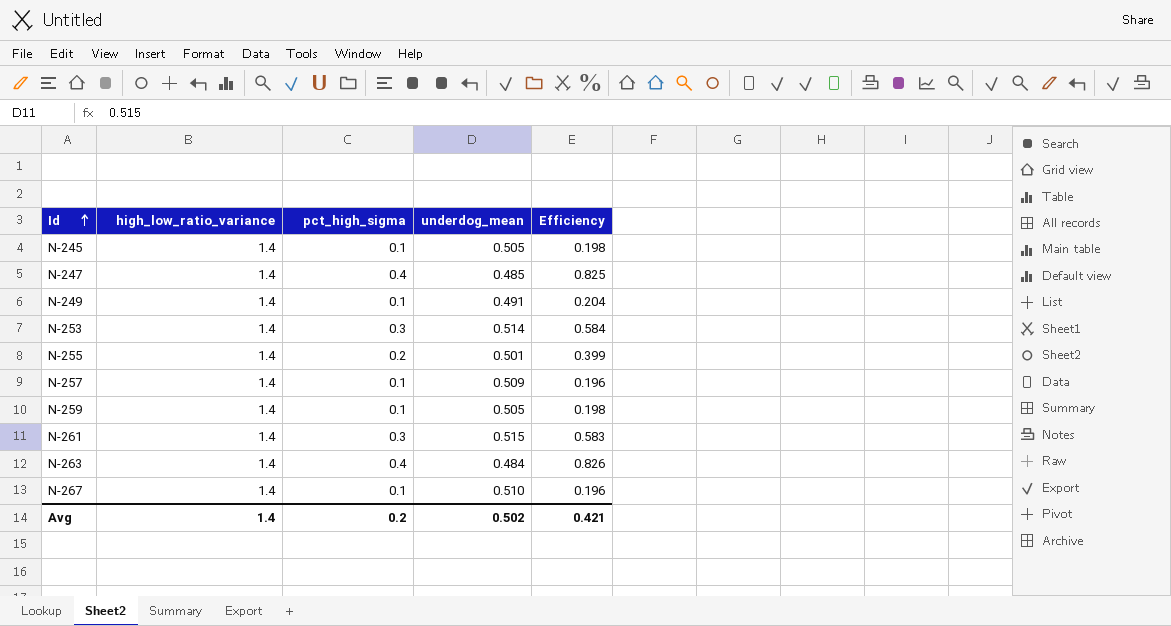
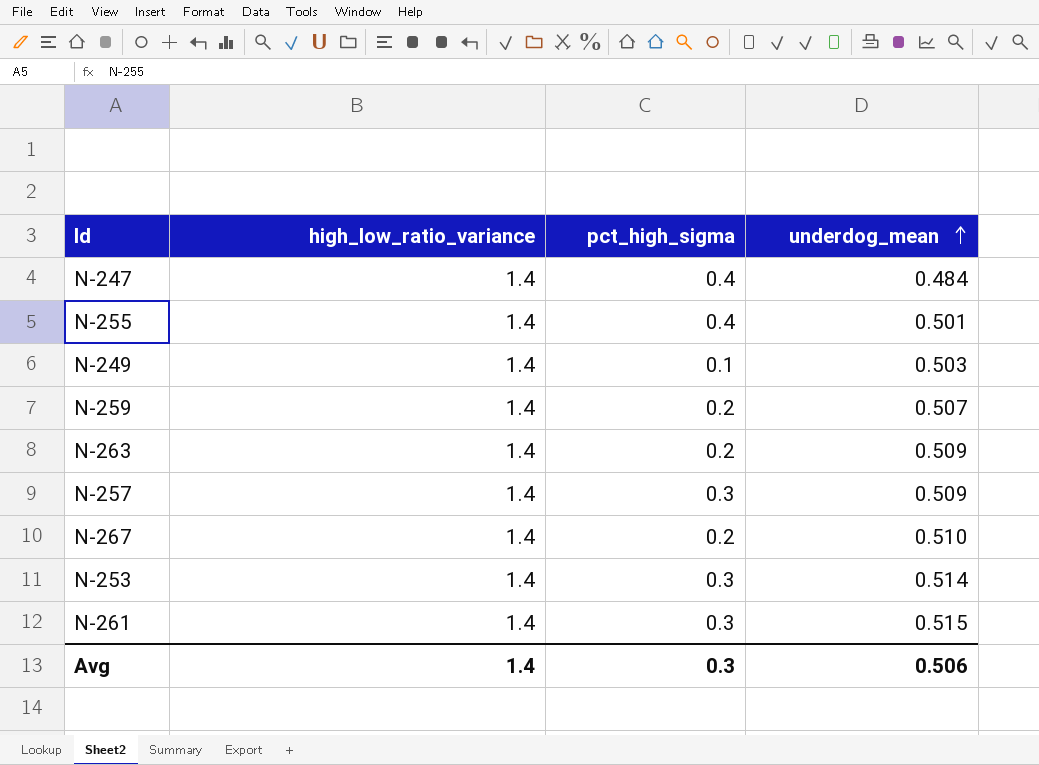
row order: Id ascending -> underdog_mean ascending
column Efficiency | formula: [pct_high_sigma] / [underdog_mean] -> none
row N-245: 1.4 | 0.1 | 0.505 | 0.198 -> none
N-247 | underdog_mean: 0.485 -> 0.484
N-255 | pct_high_sigma: 0.2 -> 0.4
N-249 | underdog_mean: 0.491 -> 0.503
N-259 | pct_high_sigma: 0.1 -> 0.2
N-259 | underdog_mean: 0.505 -> 0.507
N-263 | pct_high_sigma: 0.4 -> 0.2
N-263 | underdog_mean: 0.484 -> 0.509
N-257 | pct_high_sigma: 0.1 -> 0.3
N-267 | pct_high_sigma: 0.1 -> 0.2
Avg | pct_high_sigma: 0.2 -> 0.3
Avg | underdog_mean: 0.502 -> 0.506

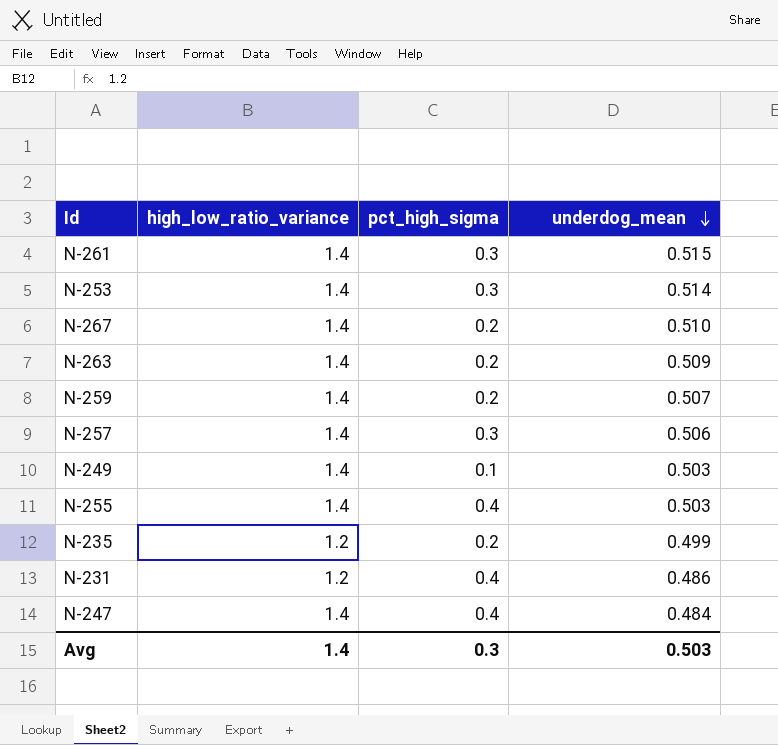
row order: underdog_mean ascending -> underdog_mean descending
N-257 | underdog_mean: 0.509 -> 0.506
N-255 | underdog_mean: 0.501 -> 0.503
row N-235: none -> 1.2 | 0.2 | 0.499
row N-231: none -> 1.2 | 0.4 | 0.486
Avg | underdog_mean: 0.506 -> 0.503

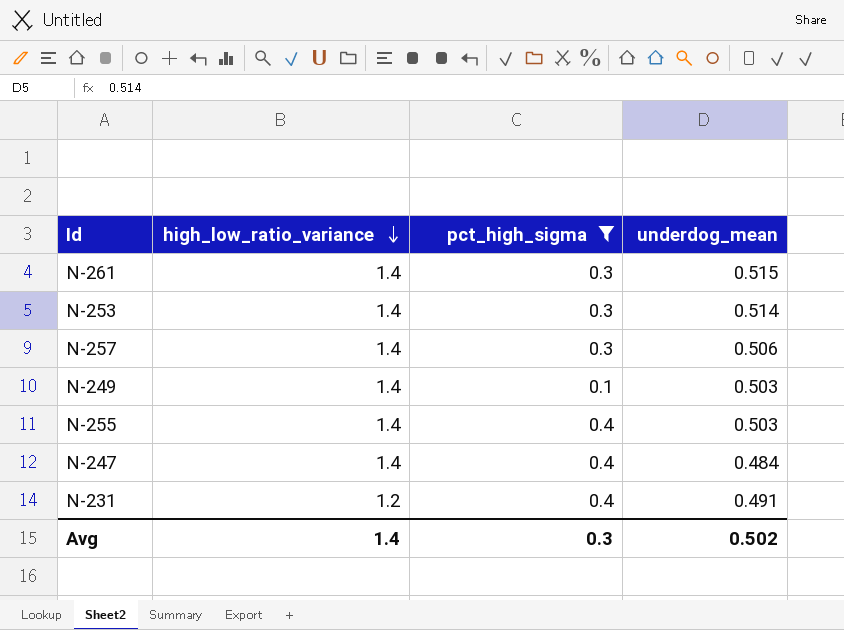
filter: none -> pct_high_sigma != 0.2
row order: underdog_mean descending -> high_low_ratio_variance descending
N-231 | underdog_mean: 0.486 -> 0.491
Avg | underdog_mean: 0.503 -> 0.502

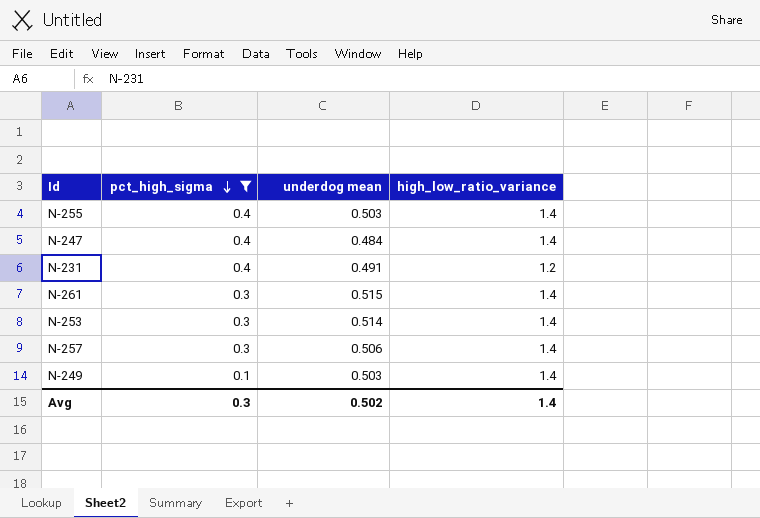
row order: high_low_ratio_variance descending -> pct_high_sigma descending
column name: underdog_mean -> underdog mean
column high_low_ratio_variance | position: 2 -> 4

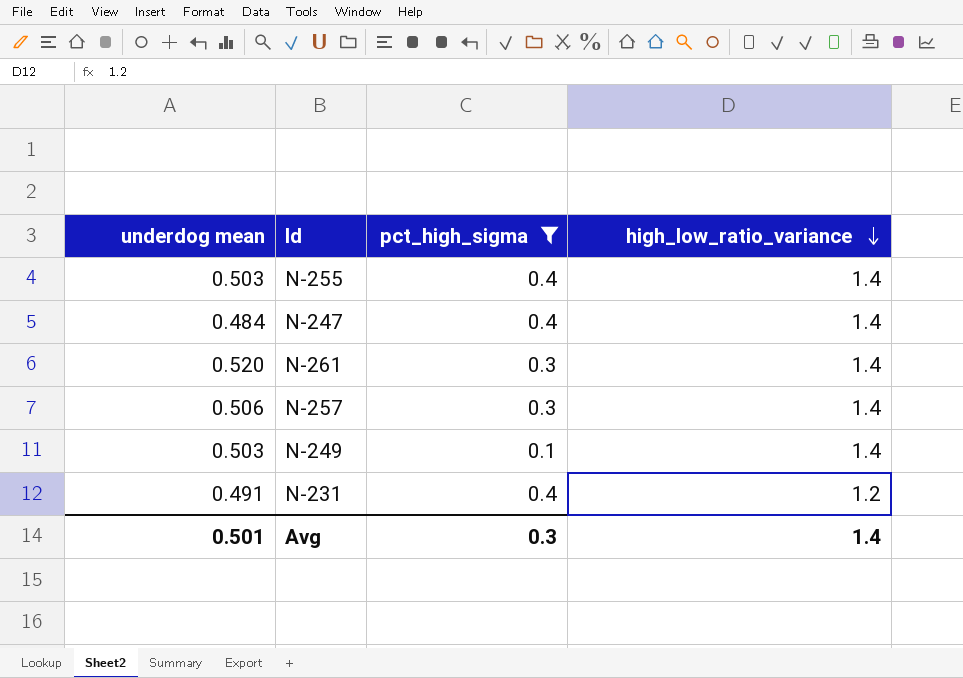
row order: pct_high_sigma descending -> high_low_ratio_variance descending
column underdog mean | position: 3 -> 1
row N-253: 0.3 | 0.514 | 1.4 -> none
N-261 | underdog mean: 0.515 -> 0.520
Avg | underdog mean: 0.502 -> 0.501

